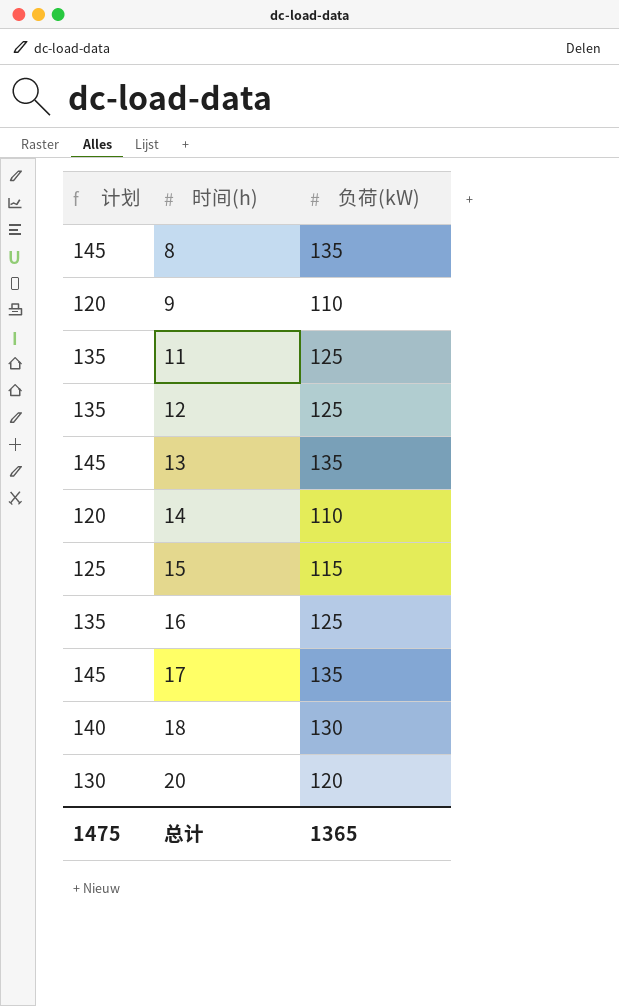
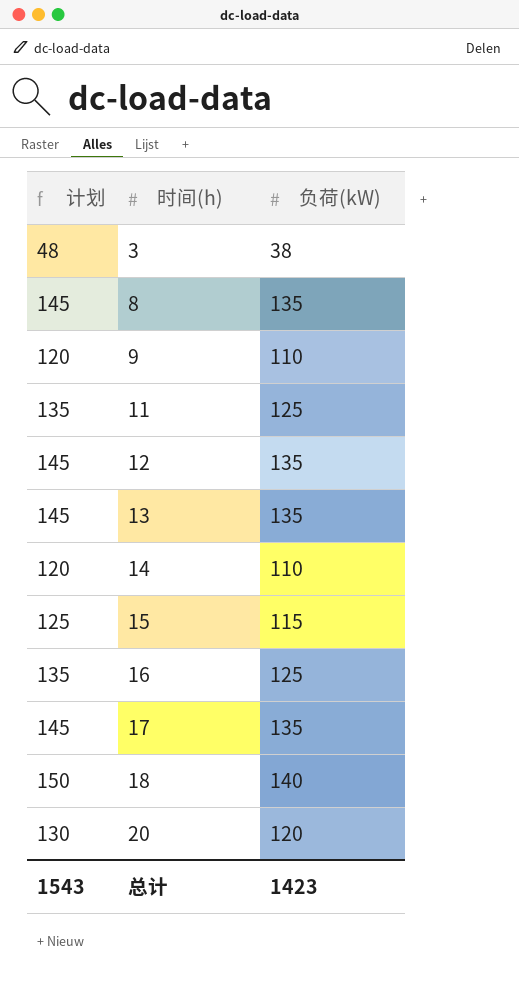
row 3: none -> 48 | 38
12 | 计划: 135 -> 145
12 | 负荷(kW): 125 -> 135
18 | 计划: 140 -> 150
18 | 负荷(kW): 130 -> 140
总计 | 计划: 1475 -> 1543
总计 | 负荷(kW): 1365 -> 1423

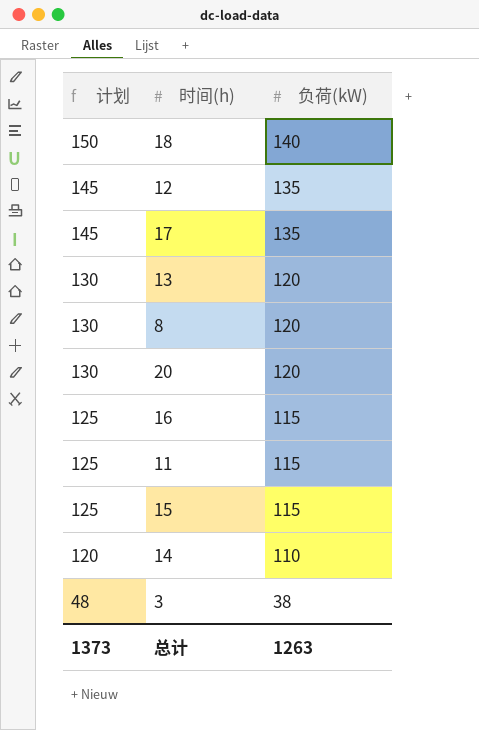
row order: 时间(h) ascending -> 计划 descending
row 9: 120 | 110 -> none
13 | 计划: 145 -> 130
13 | 负荷(kW): 135 -> 120
8 | 计划: 145 -> 130
8 | 负荷(kW): 135 -> 120
16 | 计划: 135 -> 125
16 | 负荷(kW): 125 -> 115
11 | 计划: 135 -> 125
11 | 负荷(kW): 125 -> 115
总计 | 计划: 1543 -> 1373
总计 | 负荷(kW): 1423 -> 1263

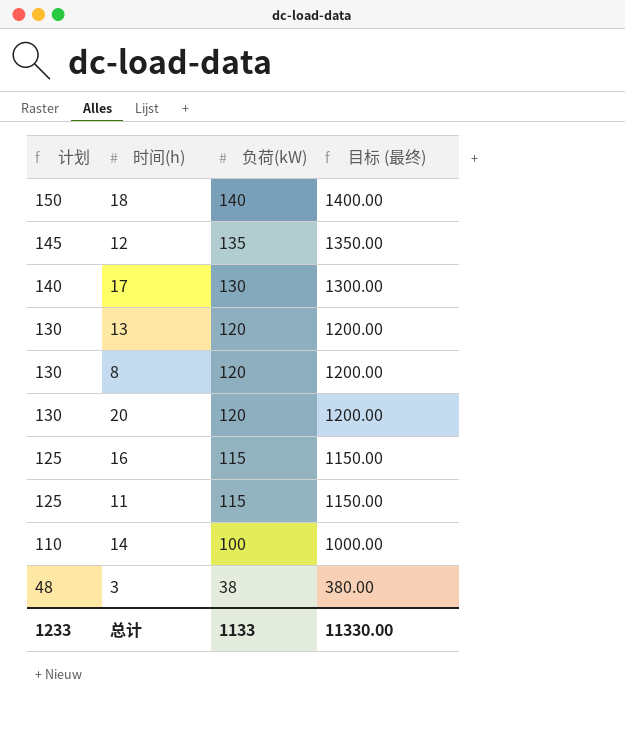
column 目标 (最终) | formula: none -> [负荷(kW)] * 10
row 15: 125 | 115 -> none
17 | 计划: 145 -> 140
17 | 负荷(kW): 135 -> 130
14 | 计划: 120 -> 110
14 | 负荷(kW): 110 -> 100
总计 | 计划: 1373 -> 1233
总计 | 负荷(kW): 1263 -> 1133

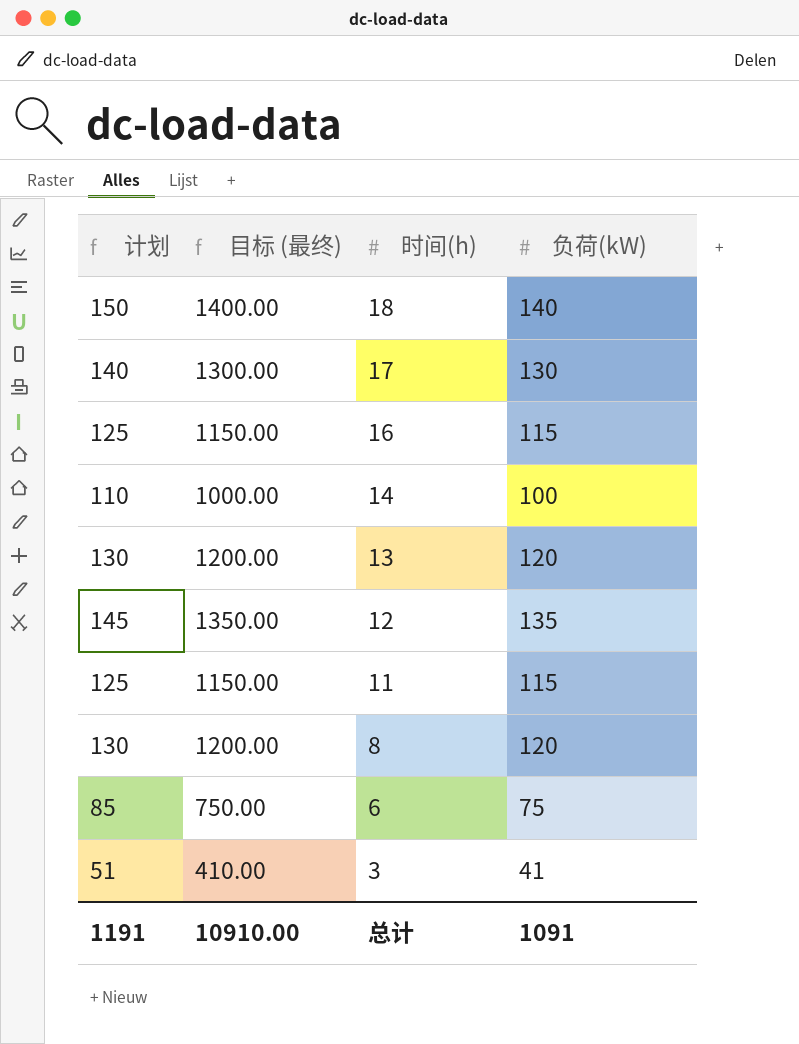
row order: 计划 descending -> 时间(h) descending
column 目标 (最终) | position: 4 -> 2
row 20: 130 | 120 | 1200.00 -> none
row 6: none -> 85 | 750.00 | 75
3 | 计划: 48 -> 51
3 | 目标 (最终): 380.00 -> 410.00
3 | 负荷(kW): 38 -> 41
总计 | 计划: 1233 -> 1191
总计 | 目标 (最终): 11330.00 -> 10910.00
总计 | 负荷(kW): 1133 -> 1091

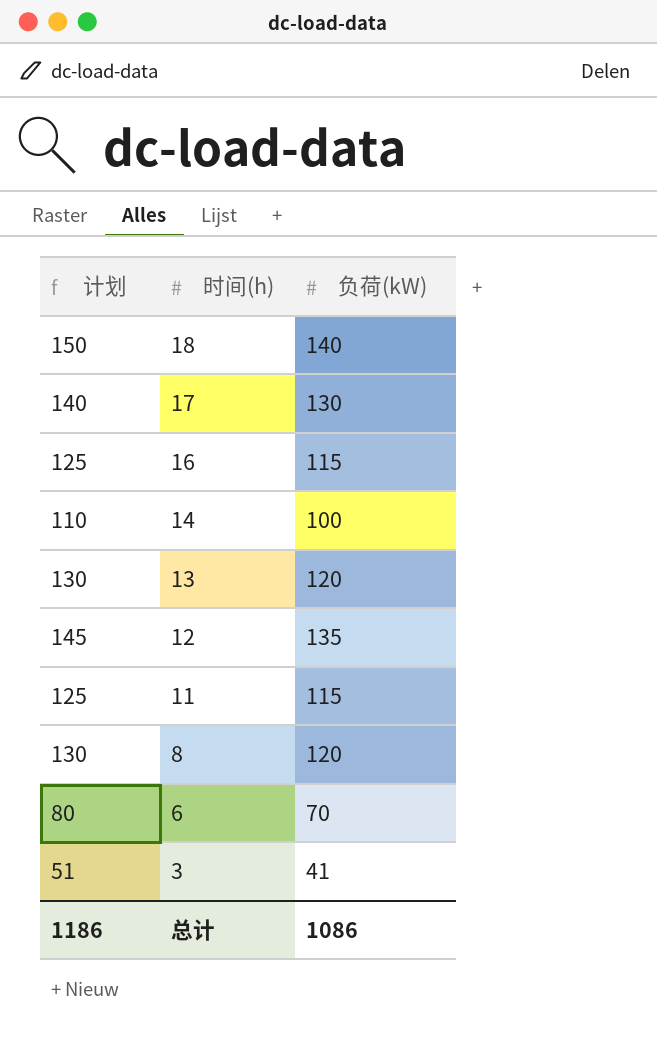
column 目标 (最终) | formula: [负荷(kW)] * 10 -> none
6 | 计划: 85 -> 80
6 | 负荷(kW): 75 -> 70
总计 | 计划: 1191 -> 1186
总计 | 负荷(kW): 1091 -> 1086

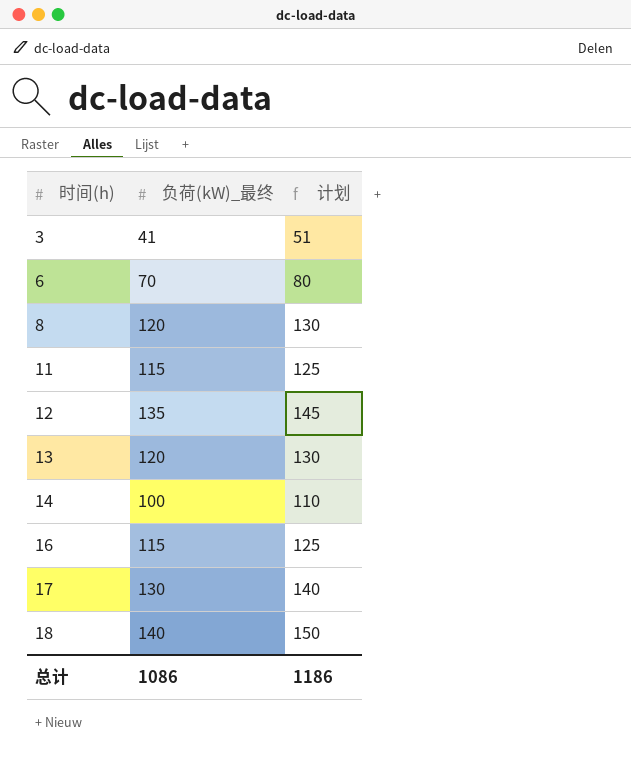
row order: 时间(h) descending -> 时间(h) ascending
column name: 负荷(kW) -> 负荷(kW)_最终
column 计划 | position: 1 -> 3

